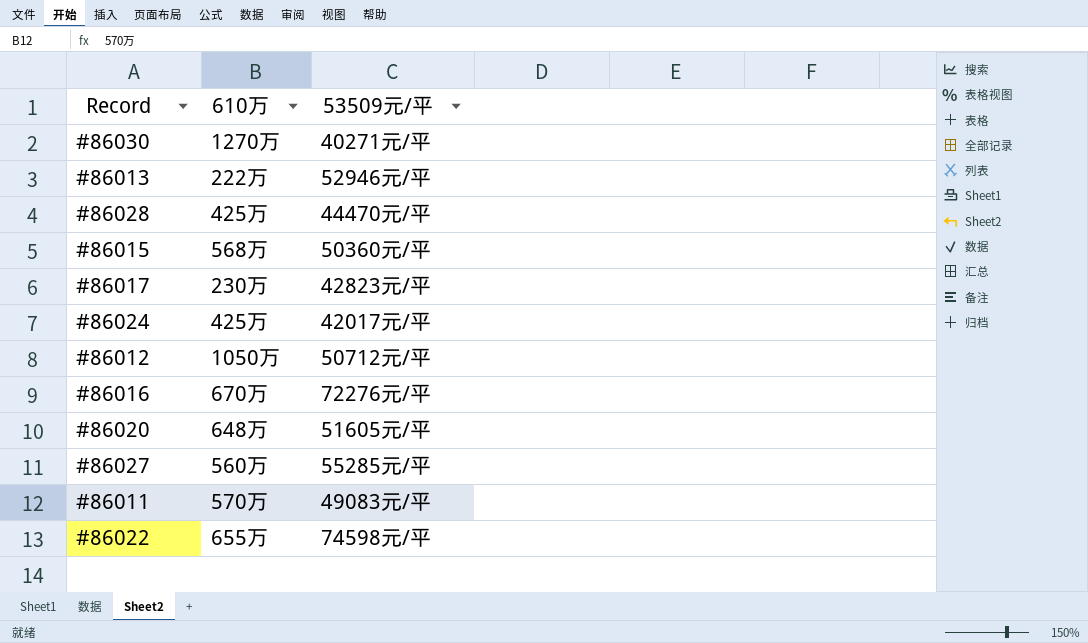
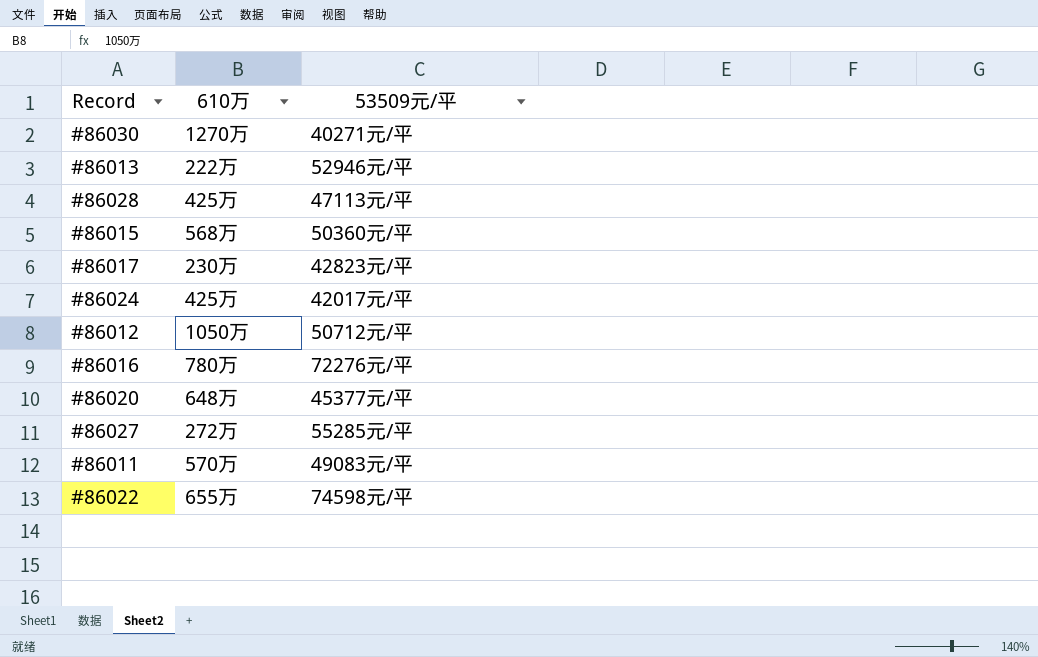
#86028 | 53509元/平: 44470元/平 -> 47113元/平
#86016 | 610万: 670万 -> 780万
#86020 | 53509元/平: 51605元/平 -> 45377元/平
#86027 | 610万: 560万 -> 272万

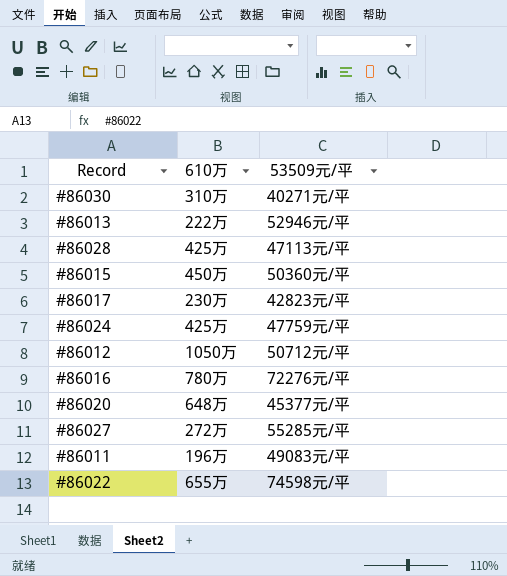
#86030 | 610万: 1270万 -> 310万
#86015 | 610万: 568万 -> 450万
#86024 | 53509元/平: 42017元/平 -> 47759元/平
#86011 | 610万: 570万 -> 196万

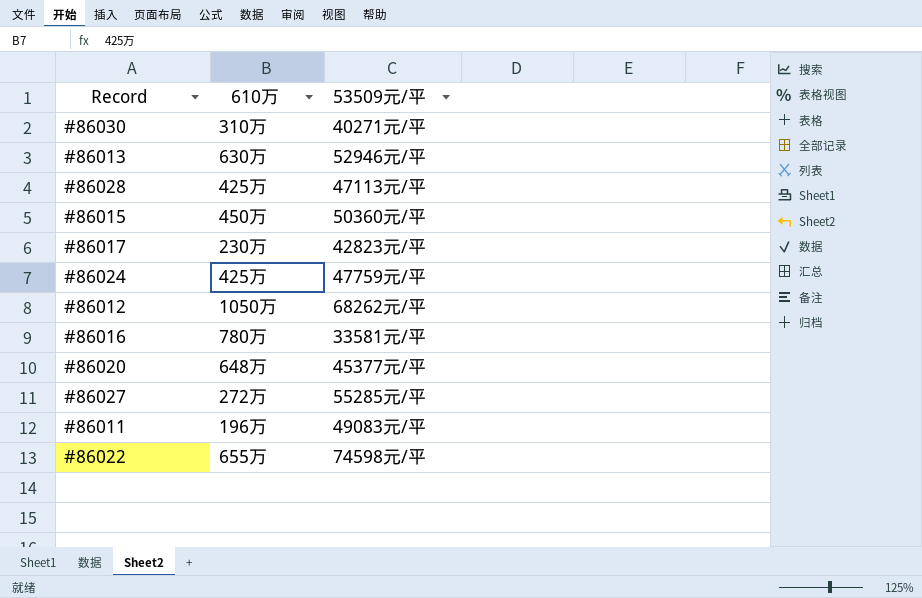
#86013 | 610万: 222万 -> 630万
#86012 | 53509元/平: 50712元/平 -> 68262元/平
#86016 | 53509元/平: 72276元/平 -> 33581元/平

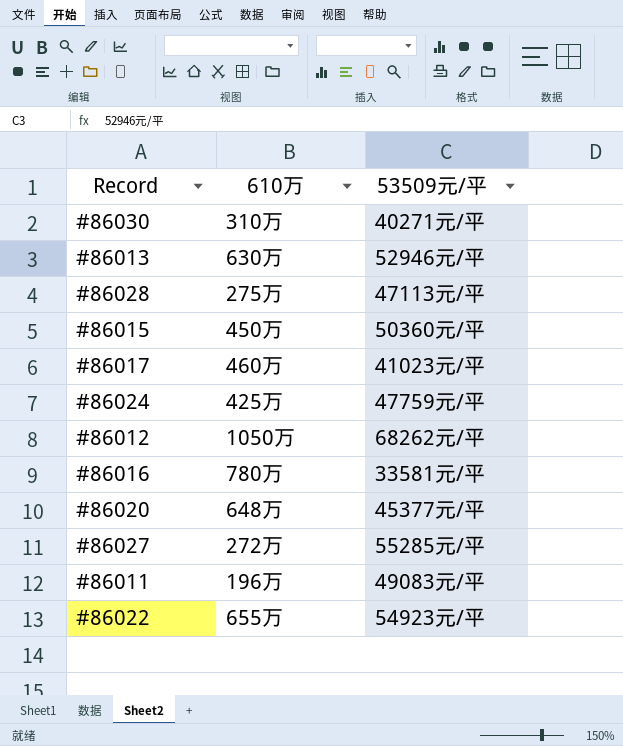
#86028 | 610万: 425万 -> 275万
#86017 | 610万: 230万 -> 460万
#86017 | 53509元/平: 42823元/平 -> 41023元/平
#86022 | 53509元/平: 74598元/平 -> 54923元/平

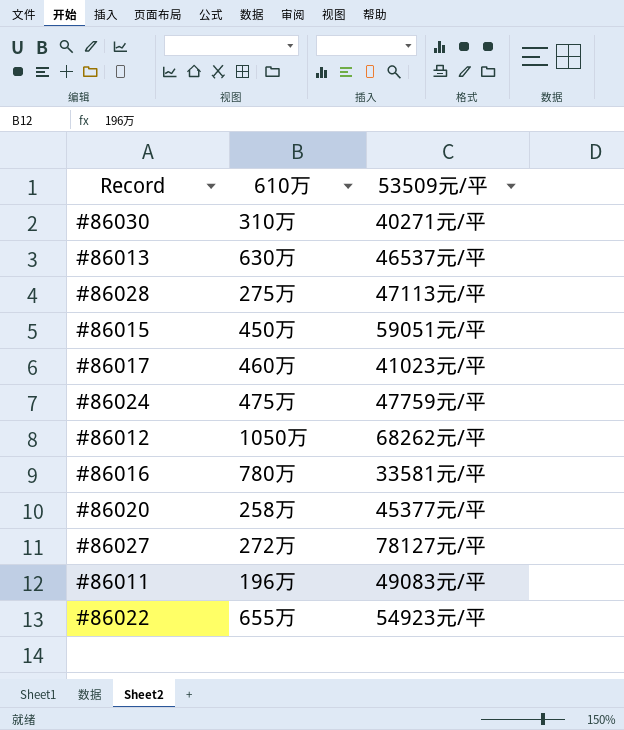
#86013 | 53509元/平: 52946元/平 -> 46537元/平
#86015 | 53509元/平: 50360元/平 -> 59051元/平
#86024 | 610万: 425万 -> 475万
#86020 | 610万: 648万 -> 258万
#86027 | 53509元/平: 55285元/平 -> 78127元/平

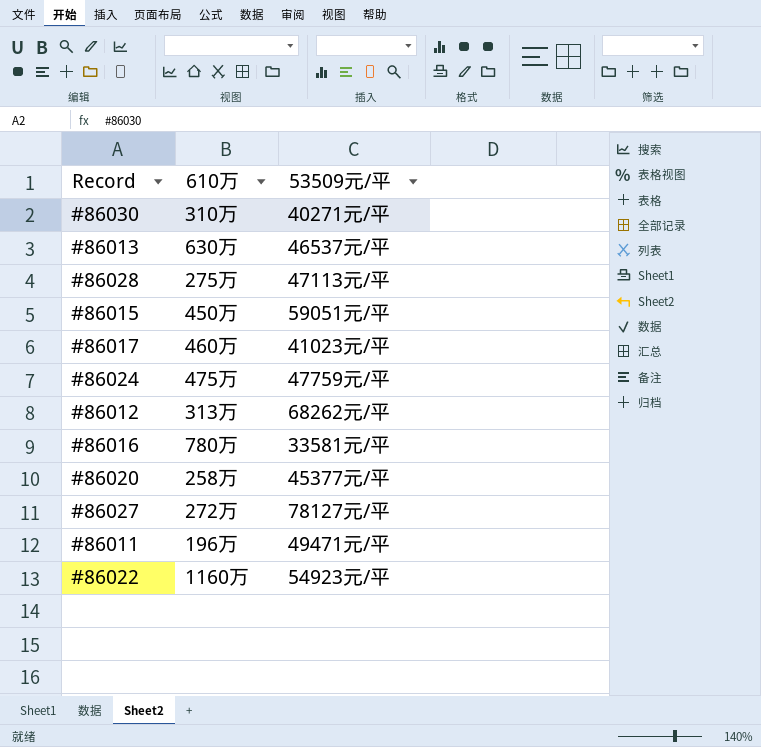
#86012 | 610万: 1050万 -> 313万
#86011 | 53509元/平: 49083元/平 -> 49471元/平
#86022 | 610万: 655万 -> 1160万

